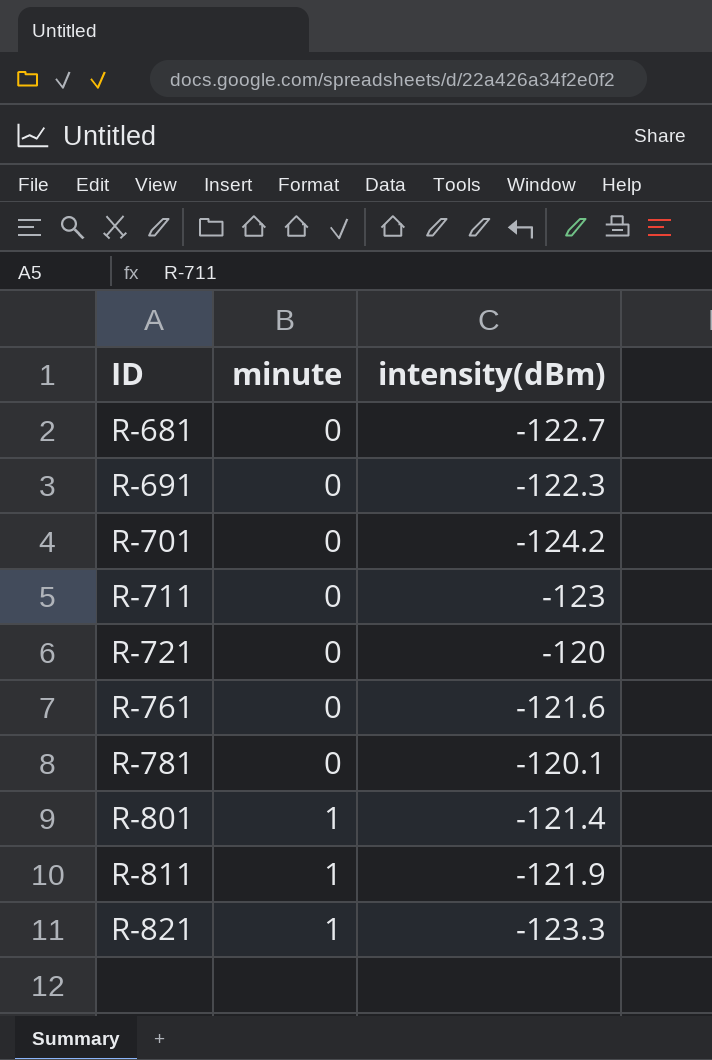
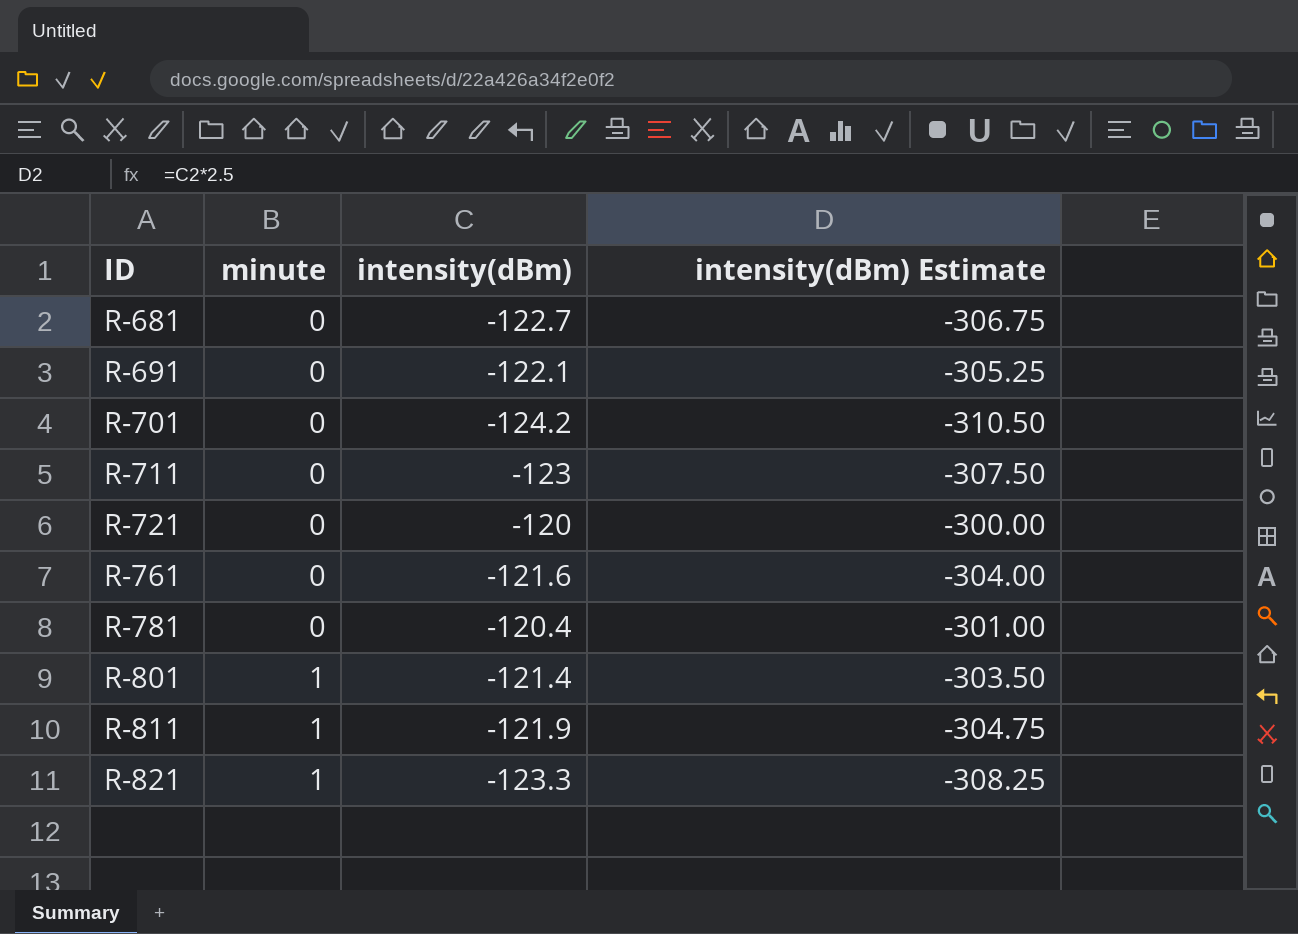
column intensity(dBm) Estimate | formula: none -> [intensity(dBm)] * 2.5
R-691 | intensity(dBm): -122.3 -> -122.1
R-781 | intensity(dBm): -120.1 -> -120.4

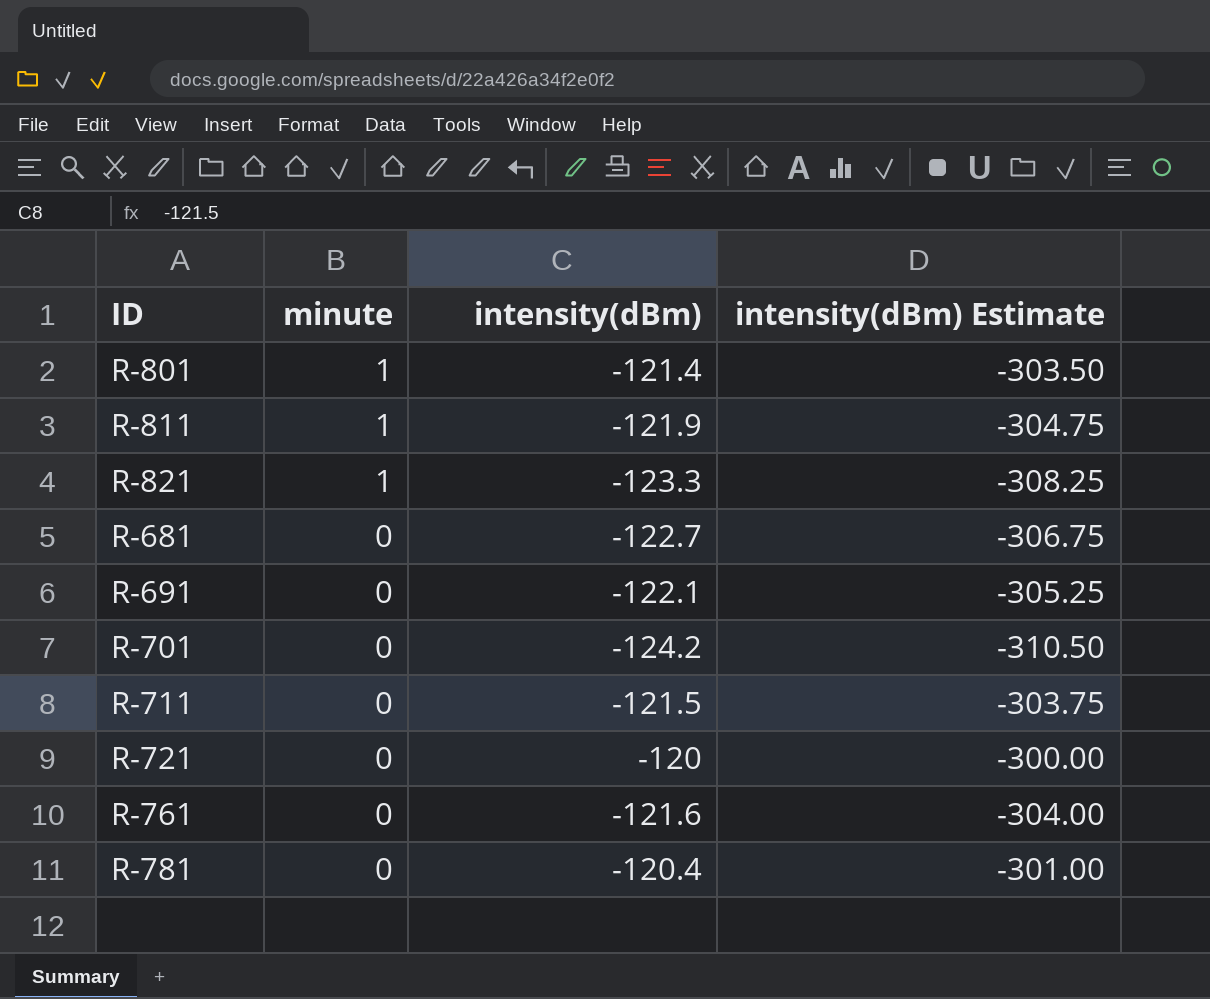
row order: ID ascending -> minute descending
R-711 | intensity(dBm): -123 -> -121.5
R-711 | intensity(dBm) Estimate: -307.50 -> -303.75

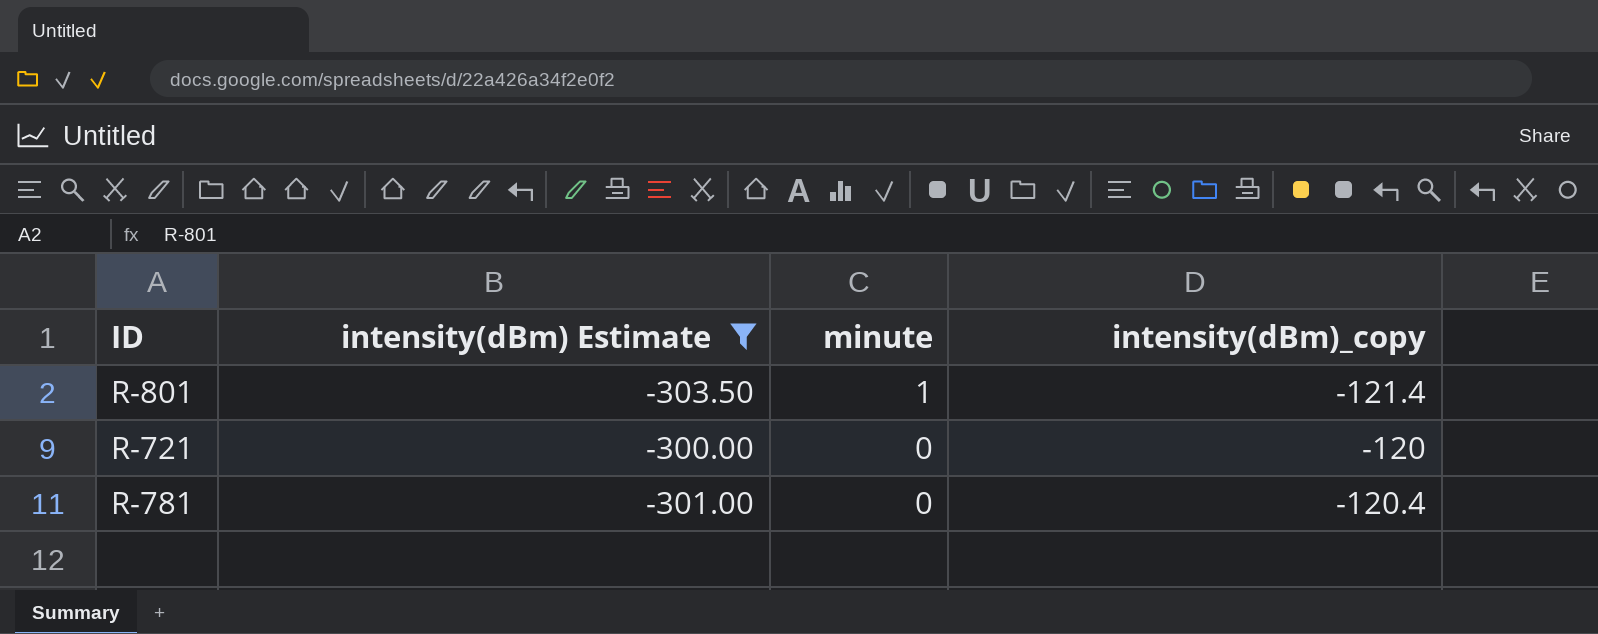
filter: none -> intensity(dBm) Estimate >= -303.50
column intensity(dBm) Estimate | position: 4 -> 2
column name: intensity(dBm) -> intensity(dBm)_copy

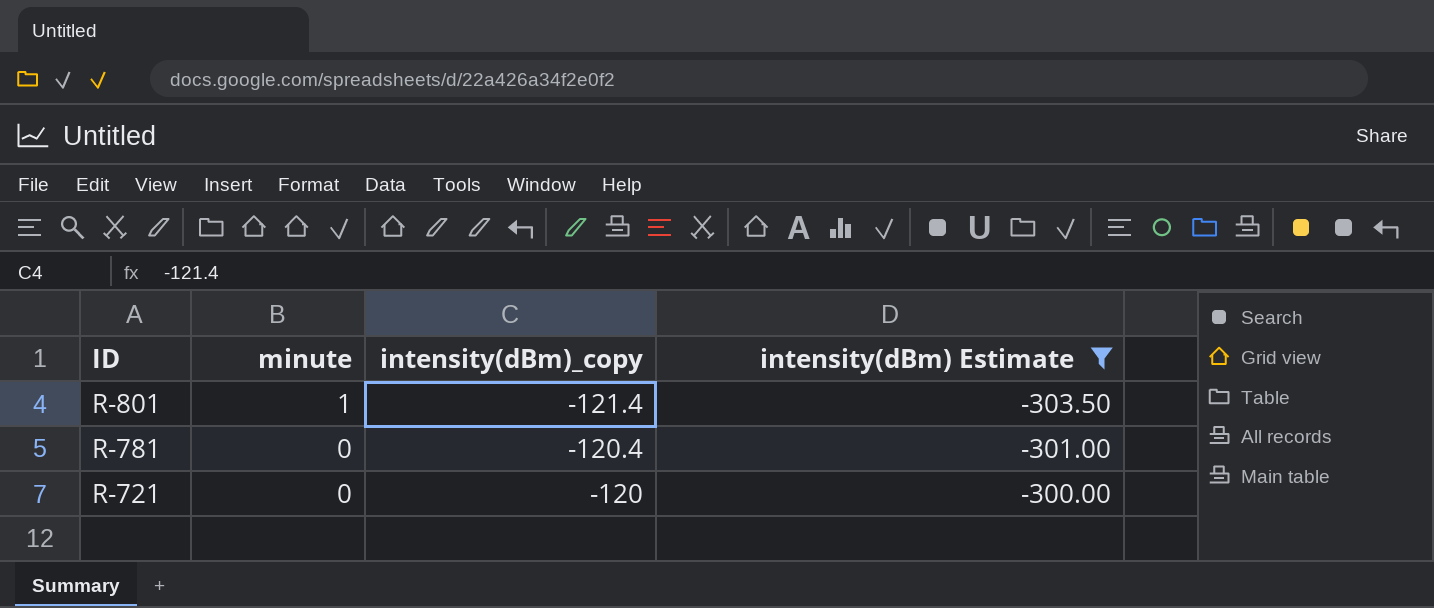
row order: minute descending -> ID descending
column intensity(dBm) Estimate | position: 2 -> 4

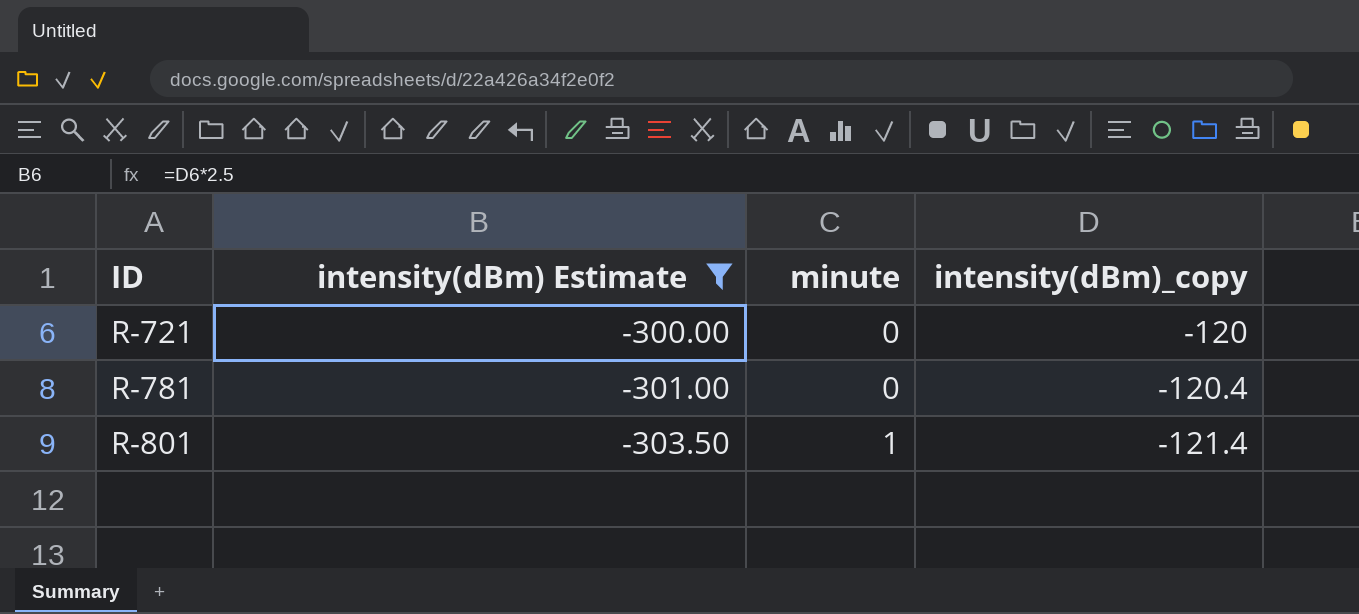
row order: ID descending -> ID ascending
column intensity(dBm) Estimate | position: 4 -> 2

